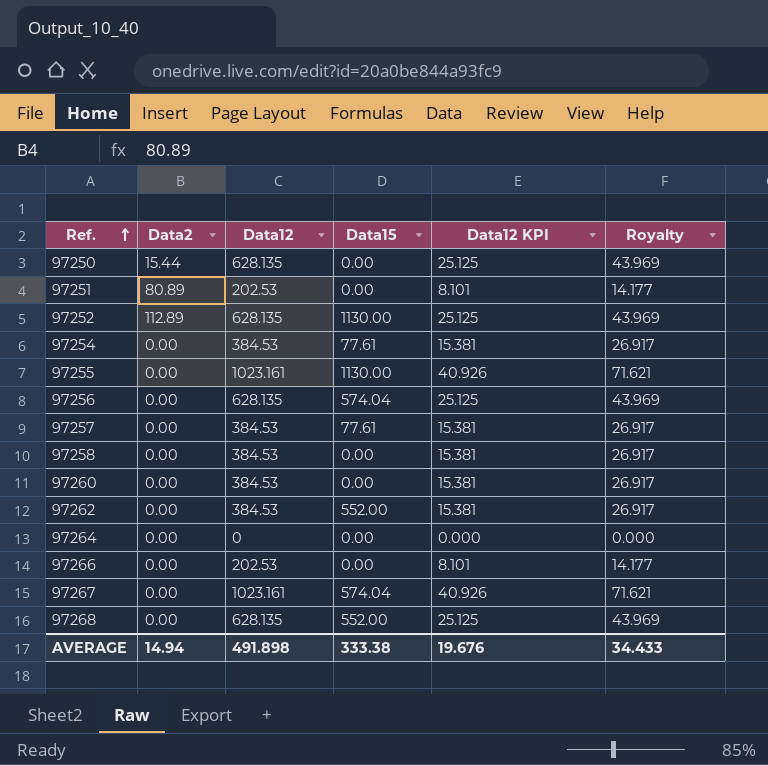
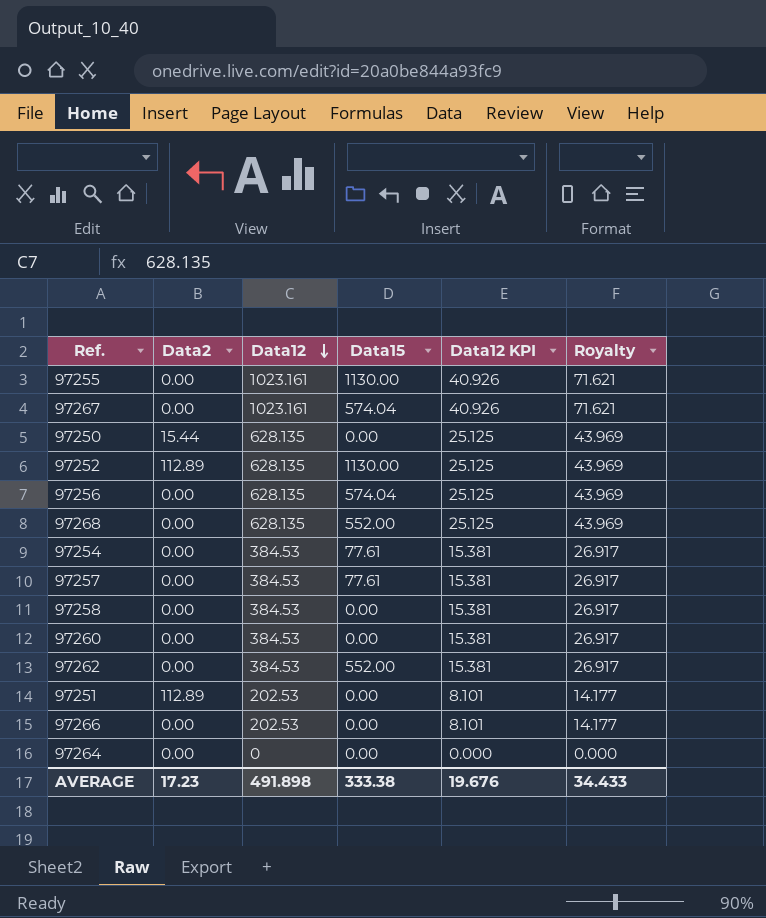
row order: Ref. ascending -> Data12 descending
97251 | Data2: 80.89 -> 112.89
AVERAGE | Data2: 14.94 -> 17.23

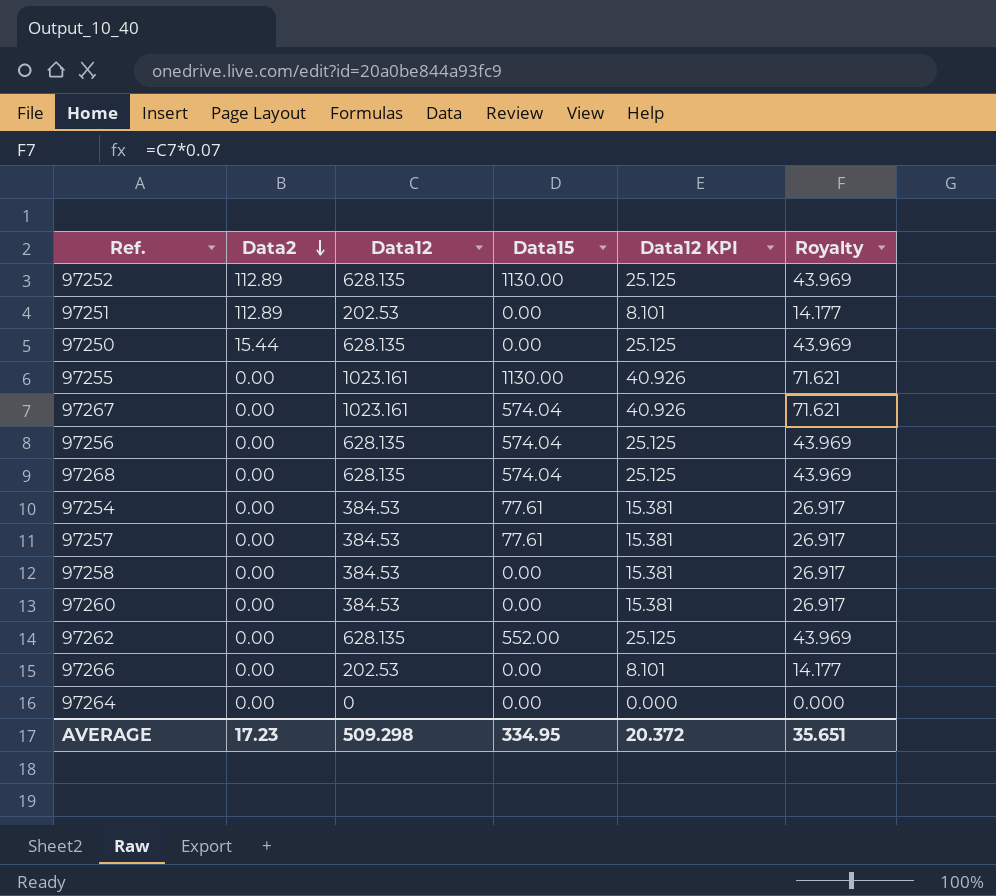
row order: Data12 descending -> Data2 descending
97268 | Data15: 552.00 -> 574.04
97262 | Data12: 384.53 -> 628.135
97262 | Data12 KPI: 15.381 -> 25.125
97262 | Royalty: 26.917 -> 43.969
AVERAGE | Data12: 491.898 -> 509.298
AVERAGE | Data15: 333.38 -> 334.95
AVERAGE | Data12 KPI: 19.676 -> 20.372
AVERAGE | Royalty: 34.433 -> 35.651

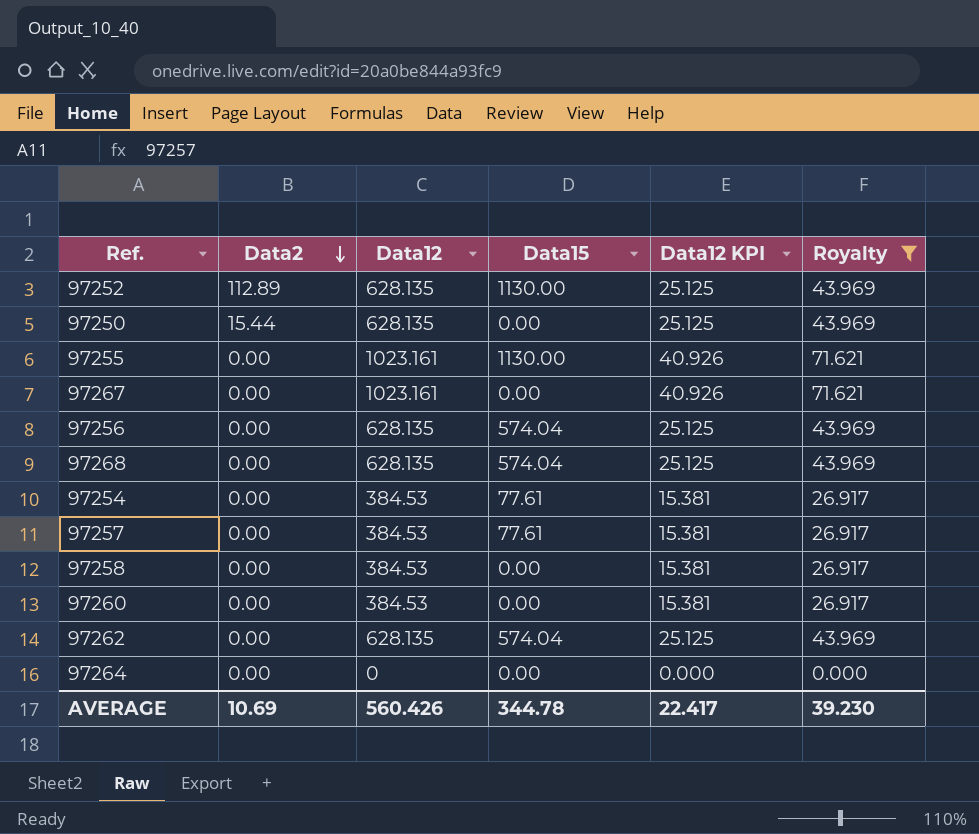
filter: none -> Royalty != 14.177
97267 | Data15: 574.04 -> 0.00
97262 | Data15: 552.00 -> 574.04
AVERAGE | Data2: 17.23 -> 10.69
AVERAGE | Data12: 509.298 -> 560.426
AVERAGE | Data15: 334.95 -> 344.78
AVERAGE | Data12 KPI: 20.372 -> 22.417
AVERAGE | Royalty: 35.651 -> 39.230

